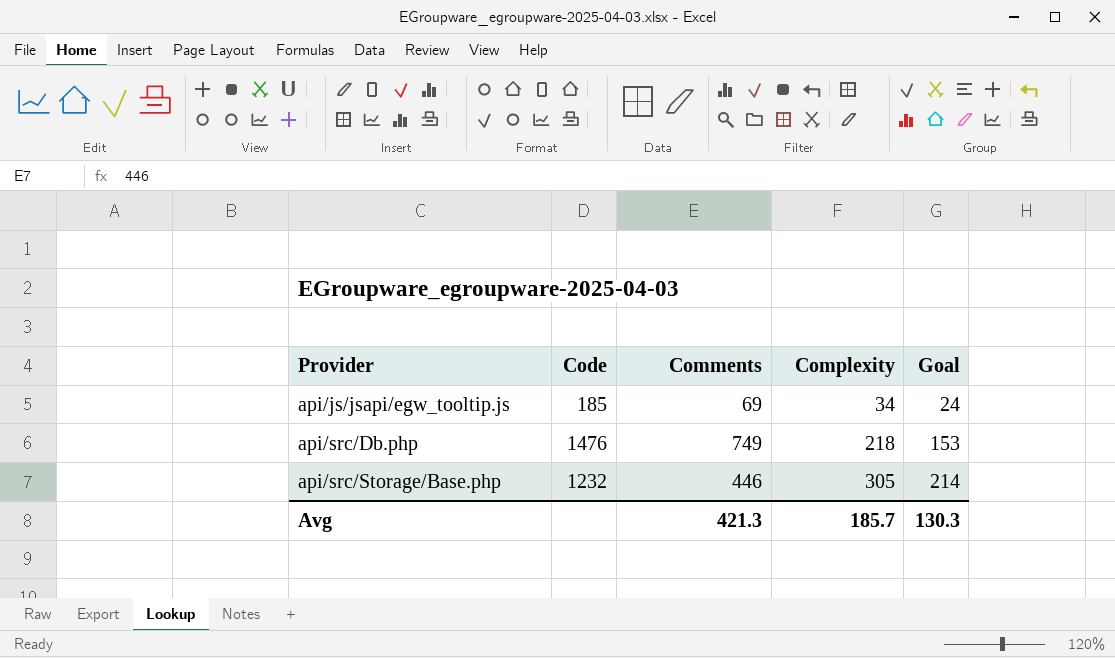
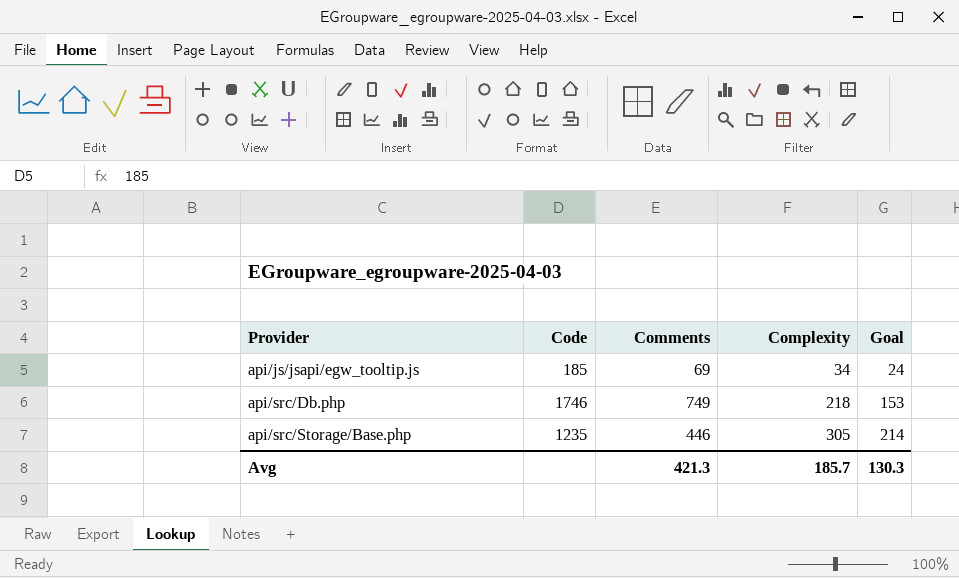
api/src/Db.php | Code: 1476 -> 1746
api/src/Storage/Base.php | Code: 1232 -> 1235

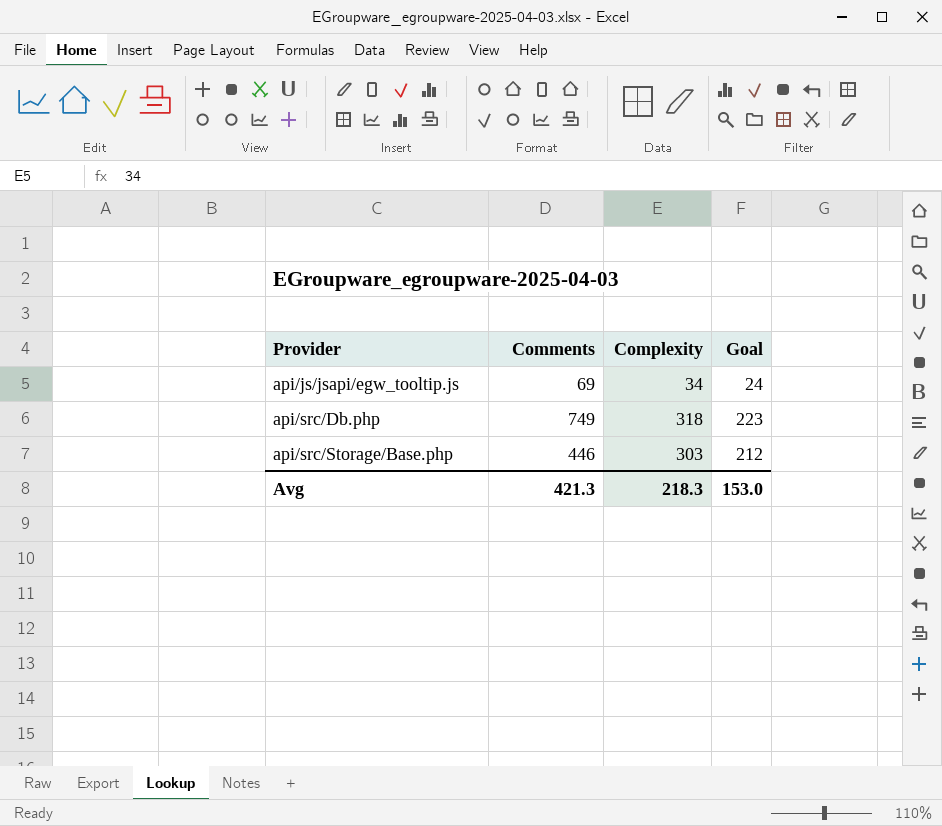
column Code | position: 2 -> none
api/src/Db.php | Complexity: 218 -> 318
api/src/Db.php | Goal: 153 -> 223
api/src/Storage/Base.php | Complexity: 305 -> 303
api/src/Storage/Base.php | Goal: 214 -> 212
Avg | Complexity: 185.7 -> 218.3
Avg | Goal: 130.3 -> 153.0

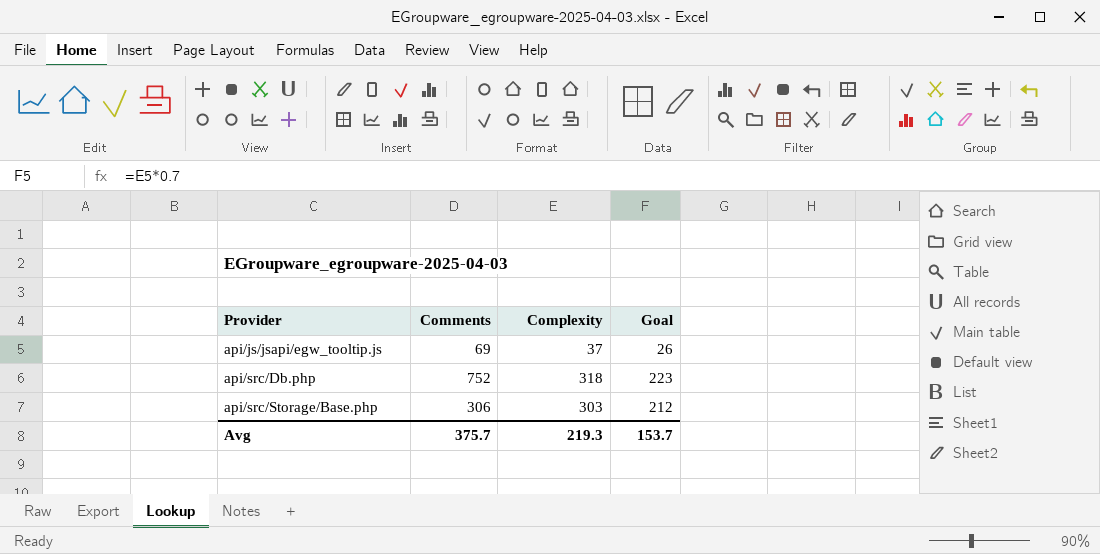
api/js/jsapi/egw_tooltip.js | Complexity: 34 -> 37
api/js/jsapi/egw_tooltip.js | Goal: 24 -> 26
api/src/Db.php | Comments: 749 -> 752
api/src/Storage/Base.php | Comments: 446 -> 306
Avg | Comments: 421.3 -> 375.7
Avg | Complexity: 218.3 -> 219.3
Avg | Goal: 153.0 -> 153.7

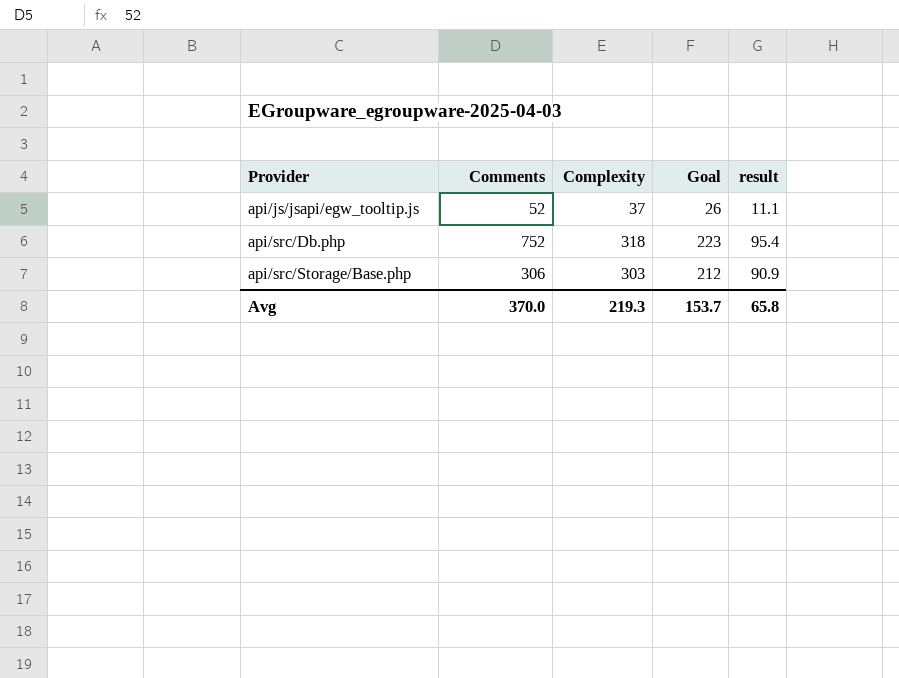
column result | formula: none -> [Complexity] * 0.3
api/js/jsapi/egw_tooltip.js | Comments: 69 -> 52
Avg | Comments: 375.7 -> 370.0

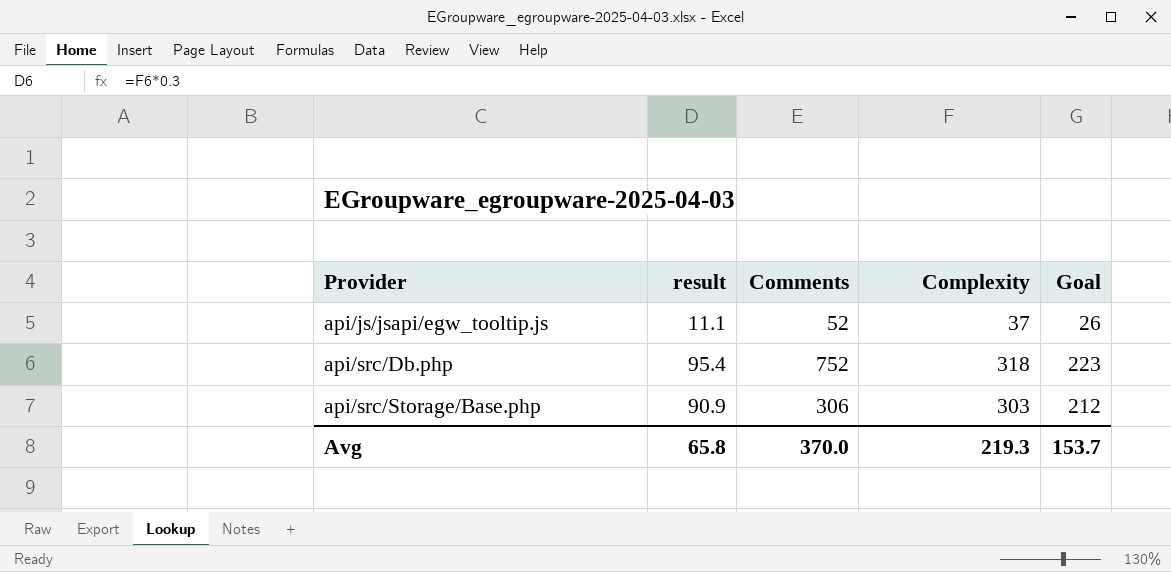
column result | position: 5 -> 2

